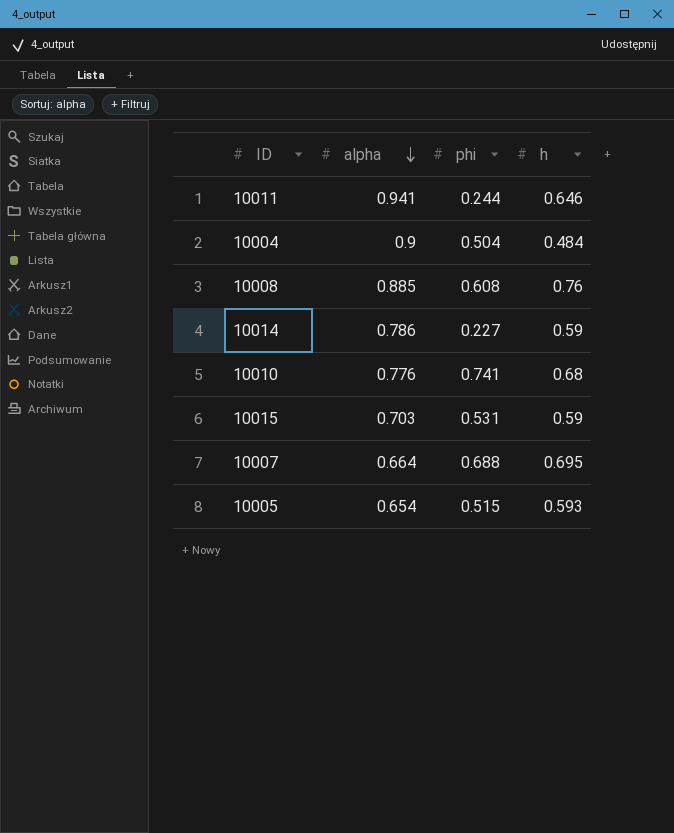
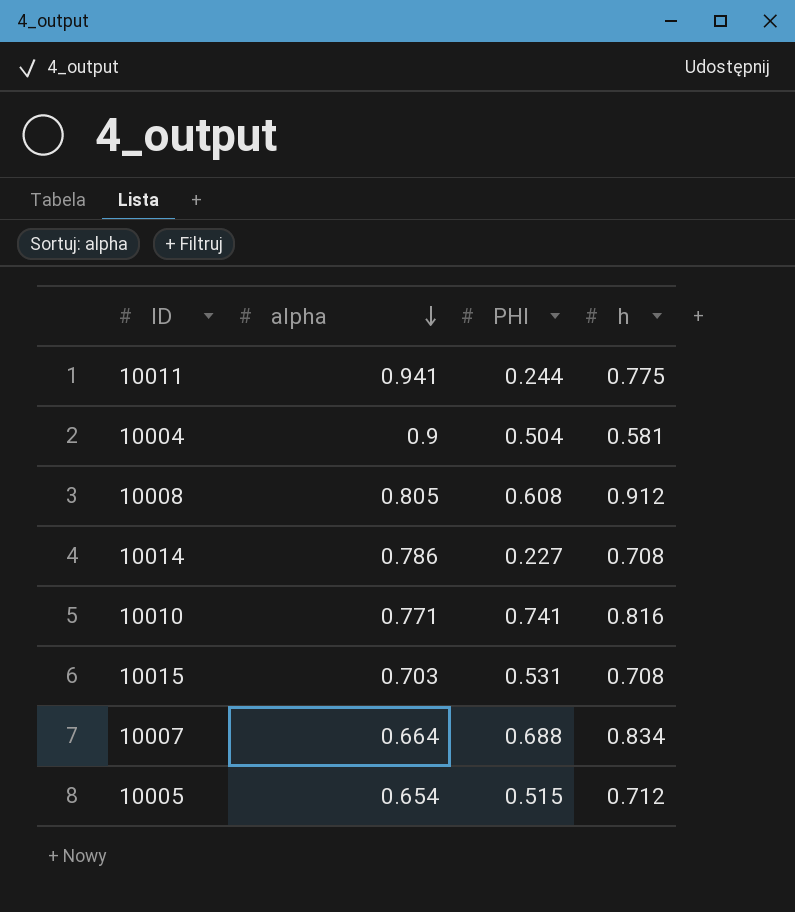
column name: phi -> PHI
10011 | h: 0.646 -> 0.775
10004 | h: 0.484 -> 0.581
10008 | alpha: 0.885 -> 0.805
10008 | h: 0.76 -> 0.912
10014 | h: 0.59 -> 0.708
10010 | alpha: 0.776 -> 0.771
10010 | h: 0.68 -> 0.816
10015 | h: 0.59 -> 0.708
10007 | h: 0.695 -> 0.834
10005 | h: 0.593 -> 0.712

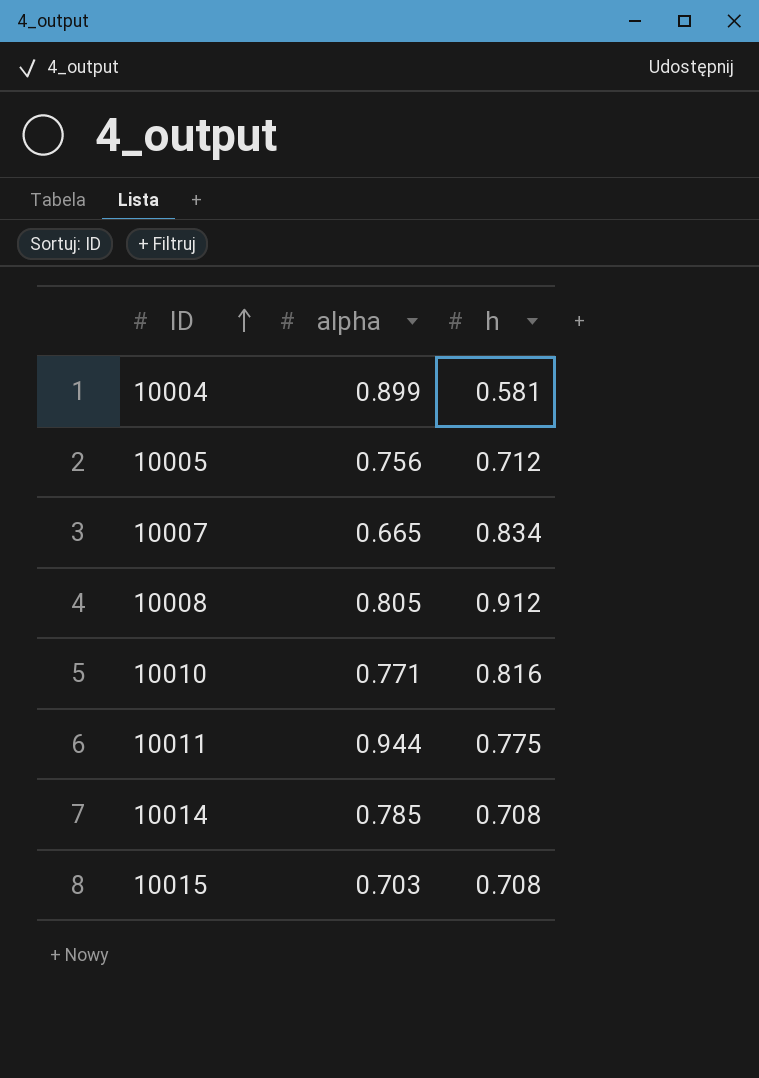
row order: alpha descending -> ID ascending
column PHI | position: 3 -> none
10004 | alpha: 0.9 -> 0.899
10005 | alpha: 0.654 -> 0.756
10007 | alpha: 0.664 -> 0.665
10011 | alpha: 0.941 -> 0.944
10014 | alpha: 0.786 -> 0.785

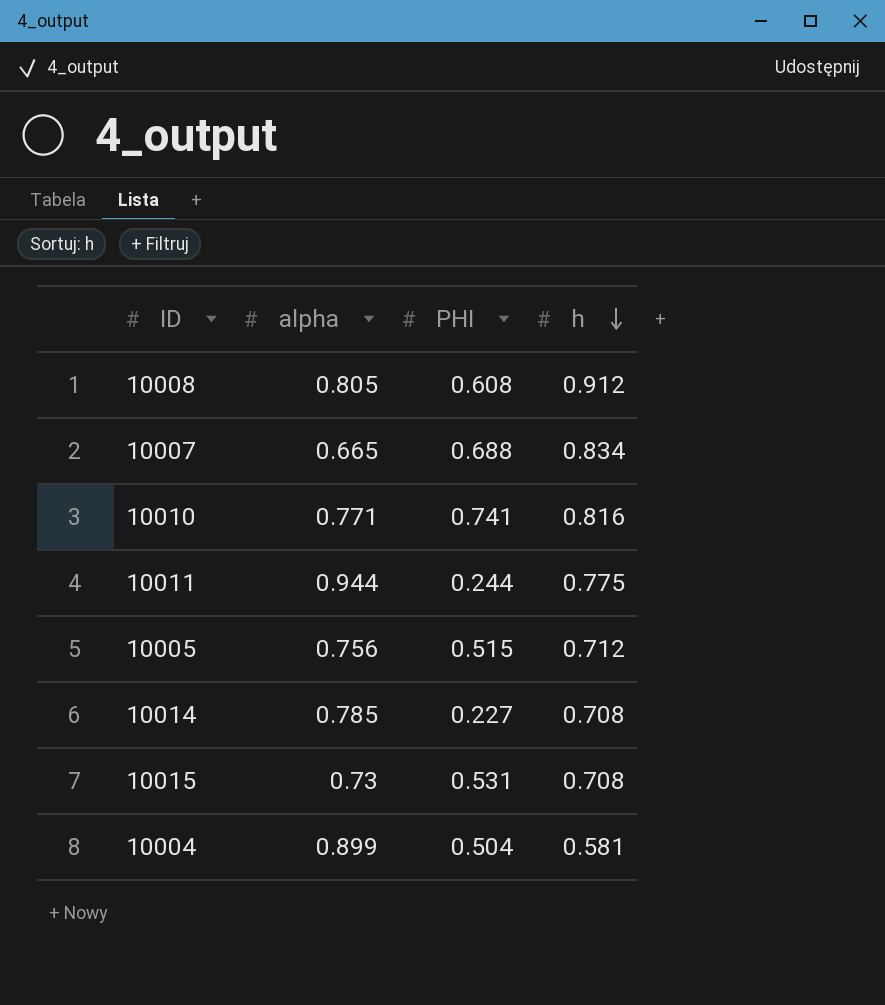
row order: ID ascending -> h descending
column PHI | position: none -> 3
10015 | alpha: 0.703 -> 0.73

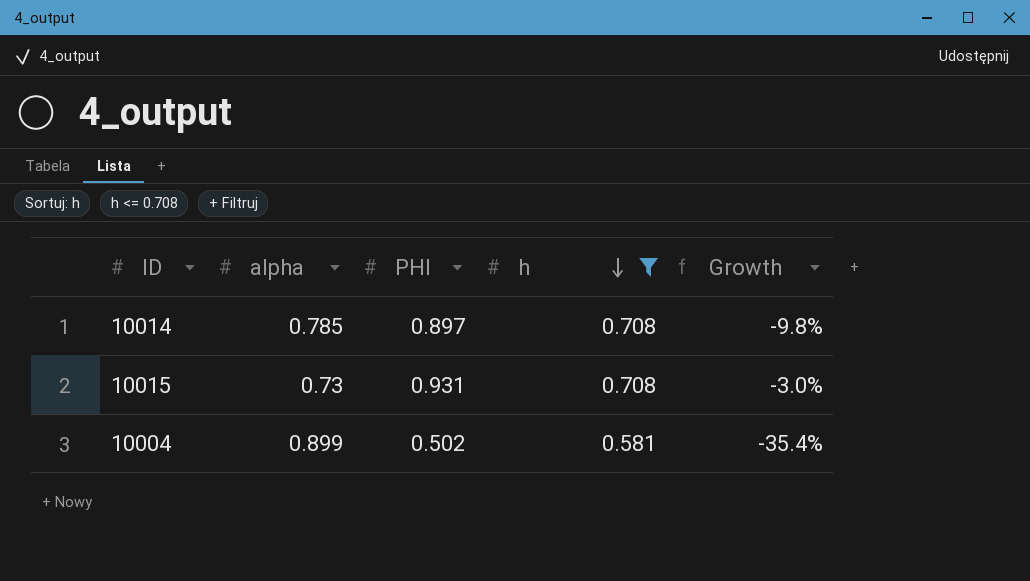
filter: none -> h <= 0.708
column Growth | formula: none -> ([h] - [alpha]) / [alpha]
10014 | PHI: 0.227 -> 0.897
10015 | PHI: 0.531 -> 0.931
10004 | PHI: 0.504 -> 0.502

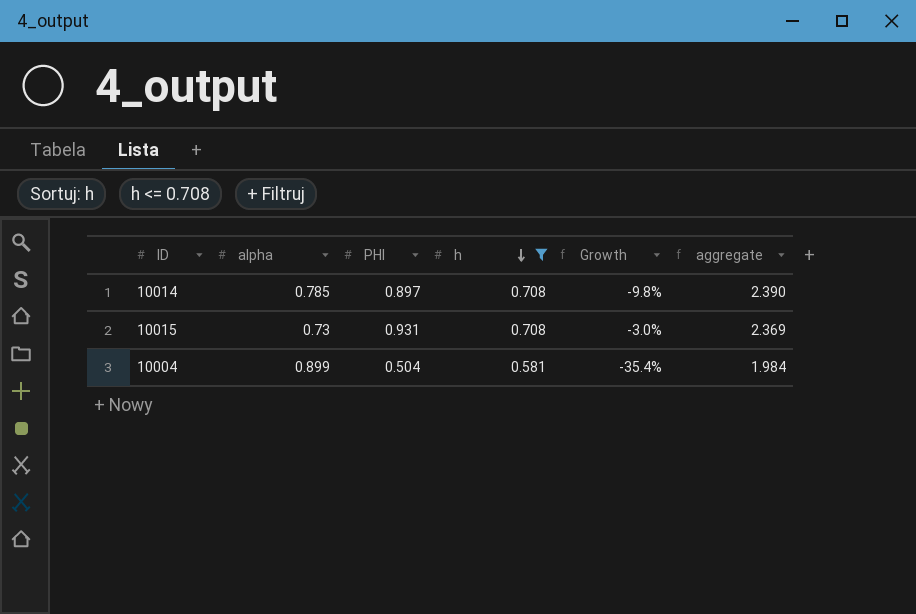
column aggregate | formula: none -> [alpha] + [PHI] + [h]
10004 | PHI: 0.502 -> 0.504

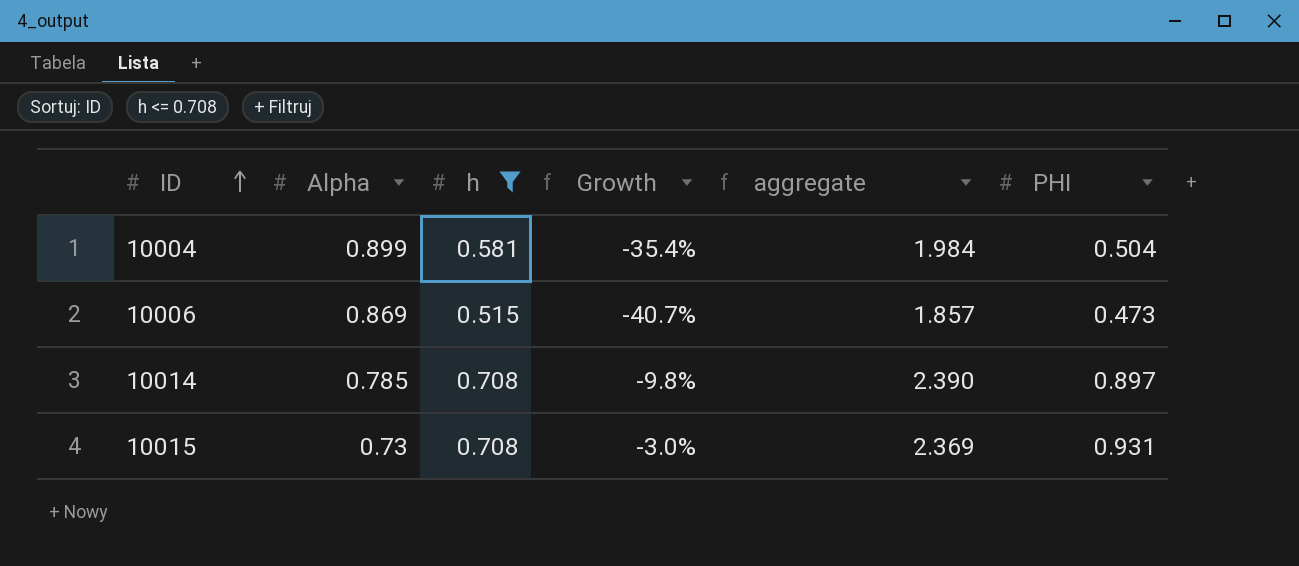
row order: h descending -> ID ascending
column name: alpha -> Alpha
column PHI | position: 3 -> 6
row 10006: none -> 0.869 | 0.515 | -40.7% | 1.857 | 0.473

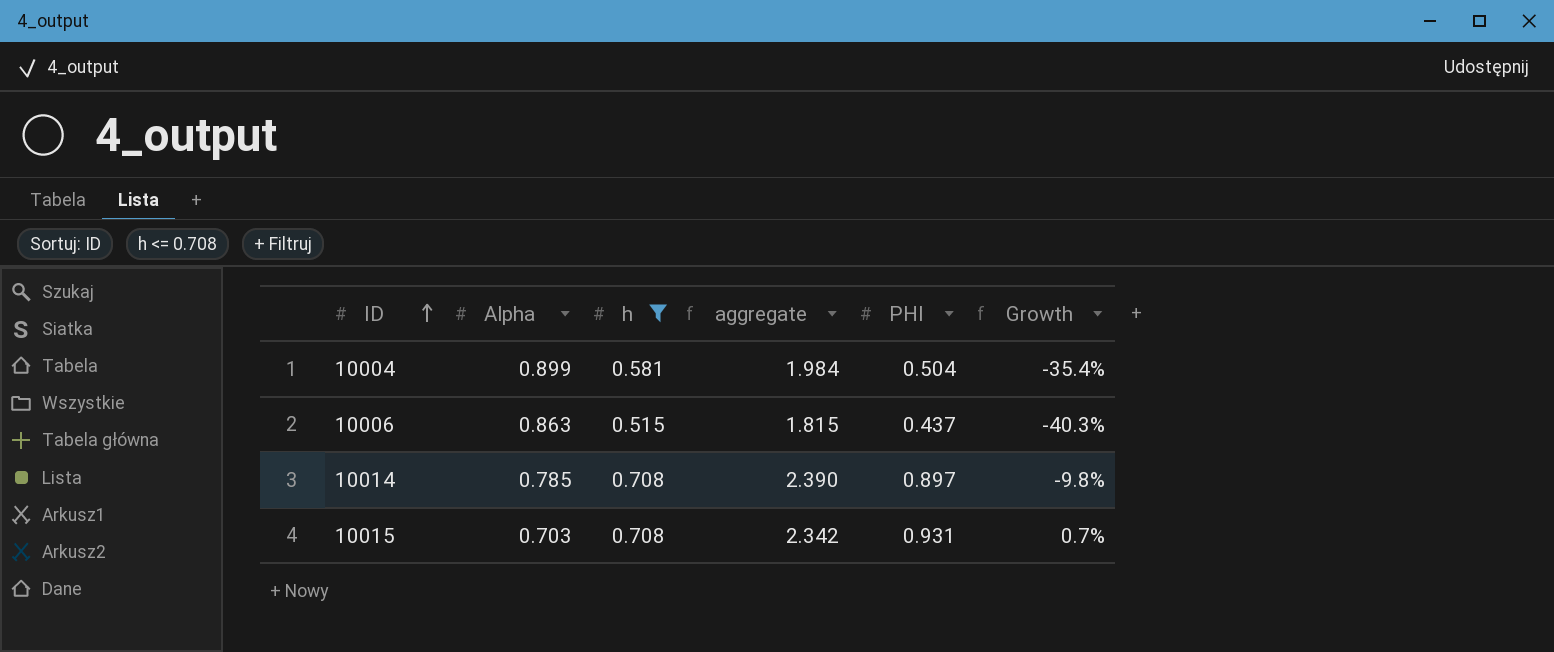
column Growth | position: 4 -> 6
10006 | Alpha: 0.869 -> 0.863
10006 | aggregate: 1.857 -> 1.815
10006 | PHI: 0.473 -> 0.437
10006 | Growth: -40.7% -> -40.3%
10015 | Alpha: 0.73 -> 0.703
10015 | aggregate: 2.369 -> 2.342
10015 | Growth: -3.0% -> 0.7%

